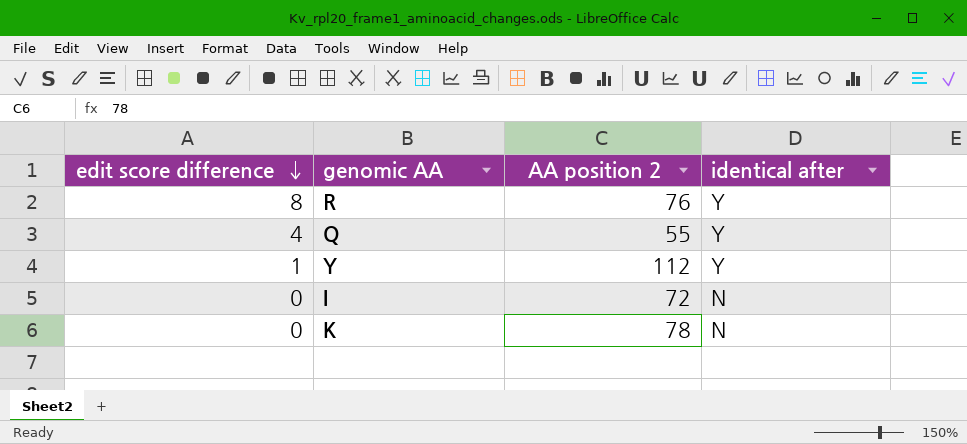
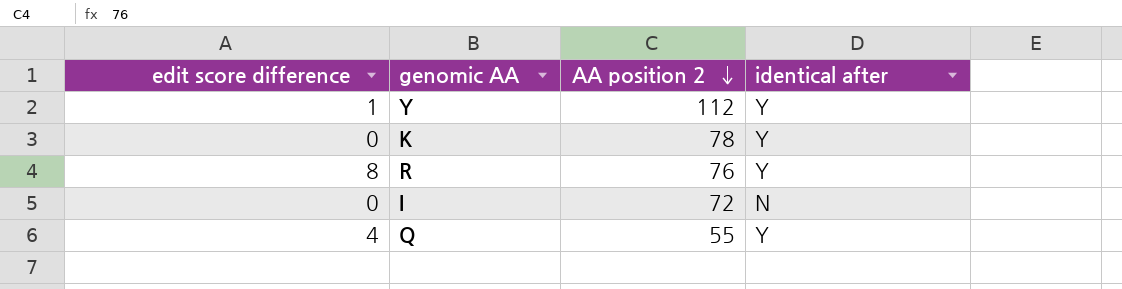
row order: edit score difference descending -> AA position 2 descending
K | identical after: N -> Y

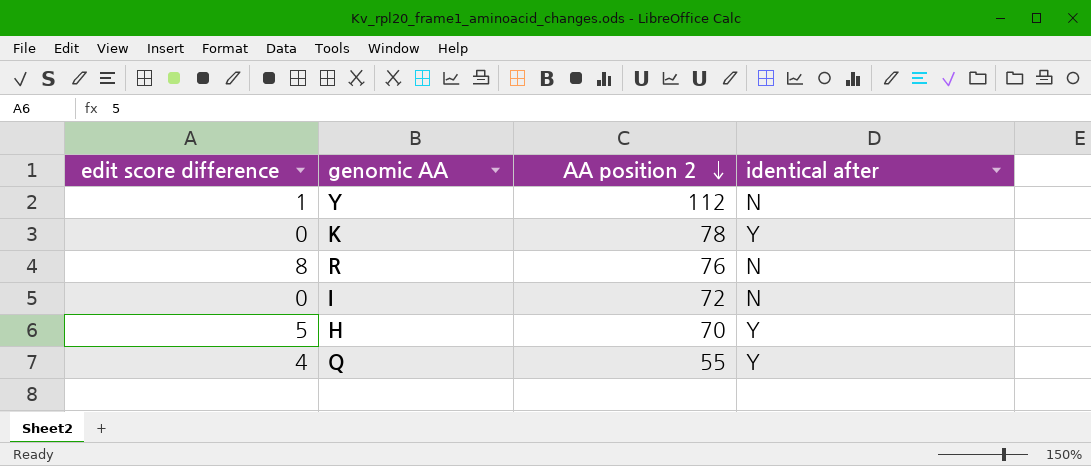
Y | identical after: Y -> N
R | identical after: Y -> N
row H: none -> 5 | 70 | Y

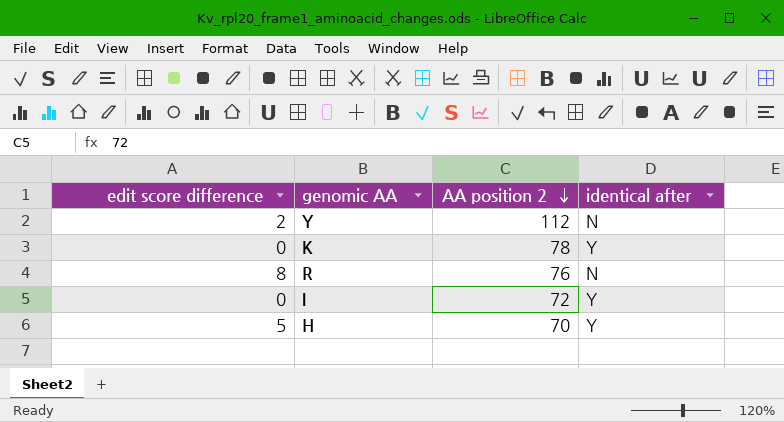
row Q: 4 | 55 | Y -> none
Y | edit score difference: 1 -> 2
I | identical after: N -> Y

